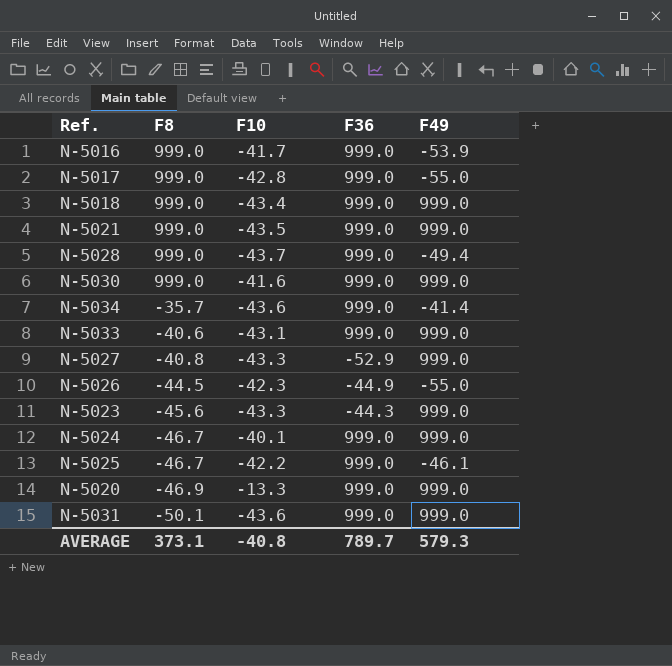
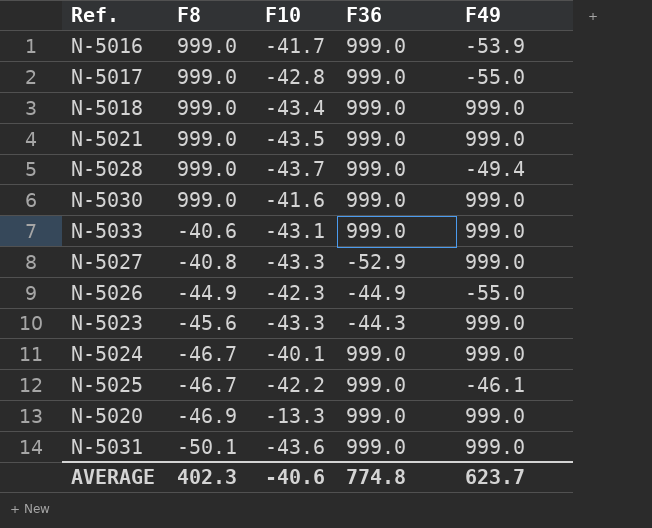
row N-5034: -35.7 | -43.6 | 999.0 | -41.4 -> none
N-5026 | F8: -44.5 -> -44.9
AVERAGE | F8: 373.1 -> 402.3
AVERAGE | F10: -40.8 -> -40.6
AVERAGE | F36: 789.7 -> 774.8
AVERAGE | F49: 579.3 -> 623.7

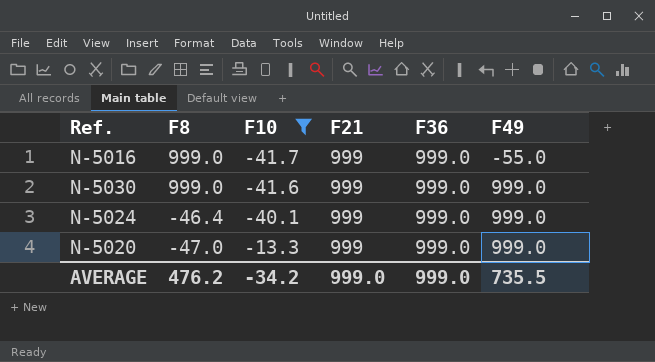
filter: none -> F10 >= -41.7
column F21 | position: none -> 4
N-5016 | F49: -53.9 -> -55.0
N-5024 | F8: -46.7 -> -46.4
N-5020 | F8: -46.9 -> -47.0
AVERAGE | F8: 402.3 -> 476.2
AVERAGE | F10: -40.6 -> -34.2
AVERAGE | F36: 774.8 -> 999.0
AVERAGE | F49: 623.7 -> 735.5

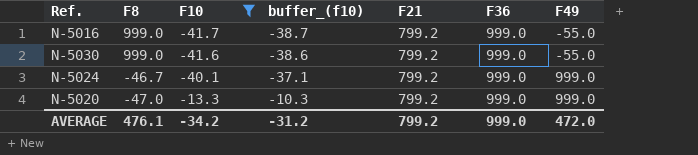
column buffer_(f10) | formula: none -> [F10] + 3
N-5016 | F21: 999 -> 799.2
N-5030 | F21: 999 -> 799.2
N-5030 | F49: 999.0 -> -55.0
N-5024 | F8: -46.4 -> -46.7
N-5024 | F21: 999 -> 799.2
N-5020 | F21: 999 -> 799.2
AVERAGE | F8: 476.2 -> 476.1
AVERAGE | F21: 999.0 -> 799.2
AVERAGE | F49: 735.5 -> 472.0

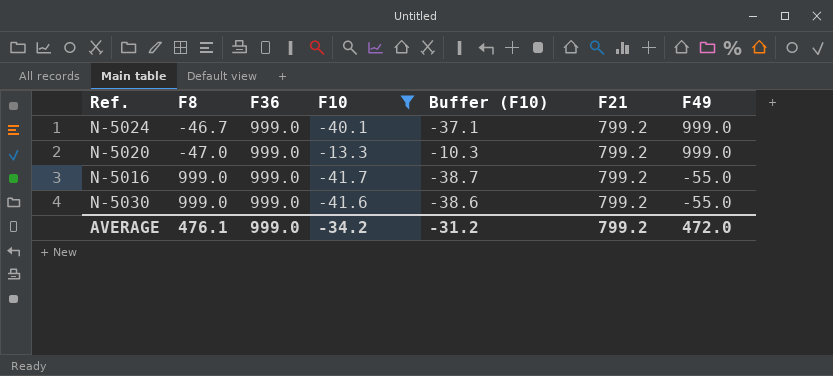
row order: F8 descending -> F49 descending
column F36 | position: 6 -> 3
column name: buffer_(f10) -> Buffer (F10)

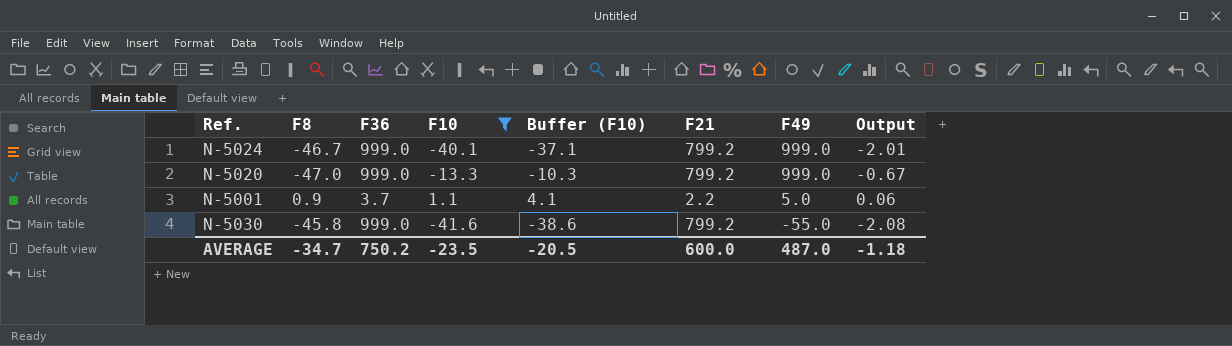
column Output | formula: none -> [F10] * 0.05
row N-5016: 999.0 | 999.0 | -41.7 | -38.7 | 799.2 | -55.0 -> none
row N-5001: none -> 0.9 | 3.7 | 1.1 | 4.1 | 2.2 | 5.0 | 0.06
N-5030 | F8: 999.0 -> -45.8
AVERAGE | F8: 476.1 -> -34.7
AVERAGE | F36: 999.0 -> 750.2
AVERAGE | F10: -34.2 -> -23.5
AVERAGE | Buffer (F10): -31.2 -> -20.5
AVERAGE | F21: 799.2 -> 600.0
AVERAGE | F49: 472.0 -> 487.0

